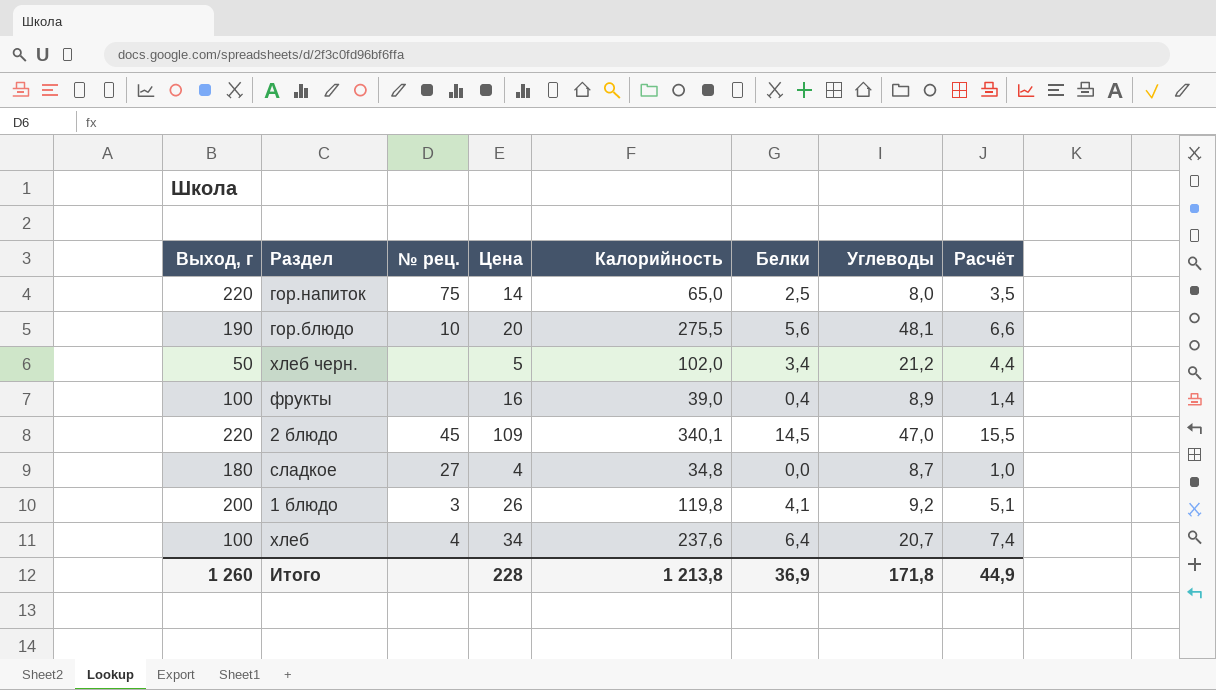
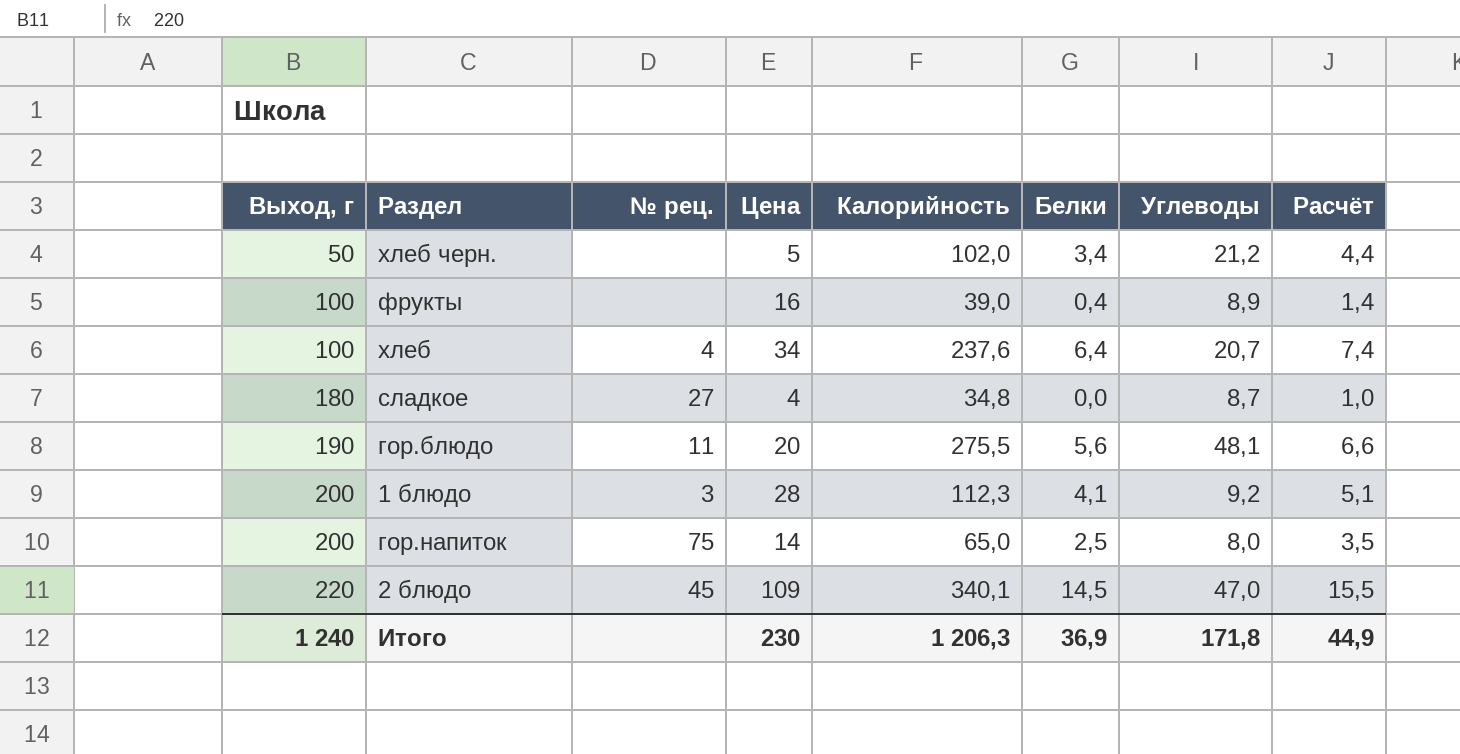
row order: none -> Выход, г ascending
гор.блюдо | № рец.: 10 -> 11
1 блюдо | Цена: 26 -> 28
1 блюдо | Калорийность: 119,8 -> 112,3
гор.напиток | Выход, г: 220 -> 200
Итого | Выход, г: 1 260 -> 1 240
Итого | Цена: 228 -> 230
Итого | Калорийность: 1 213,8 -> 1 206,3

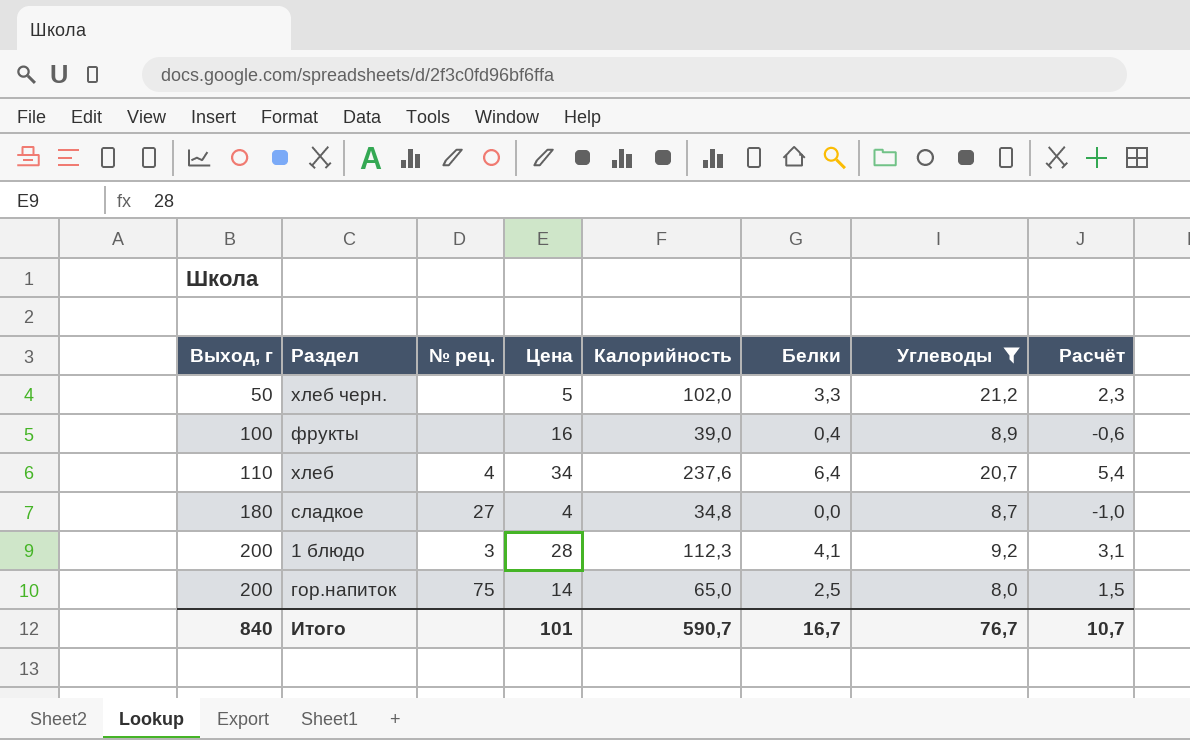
filter: none -> Углеводы <= 21,2
column Расчёт | formula: [Белки] + 1 -> [Белки] - 1
хлеб черн. | Белки: 3,4 -> 3,3
хлеб | Выход, г: 100 -> 110
Итого | Выход, г: 1 240 -> 840
Итого | Цена: 230 -> 101
Итого | Калорийность: 1 206,3 -> 590,7
Итого | Белки: 36,9 -> 16,7
Итого | Углеводы: 171,8 -> 76,7
Итого | Расчёт: 44,9 -> 10,7

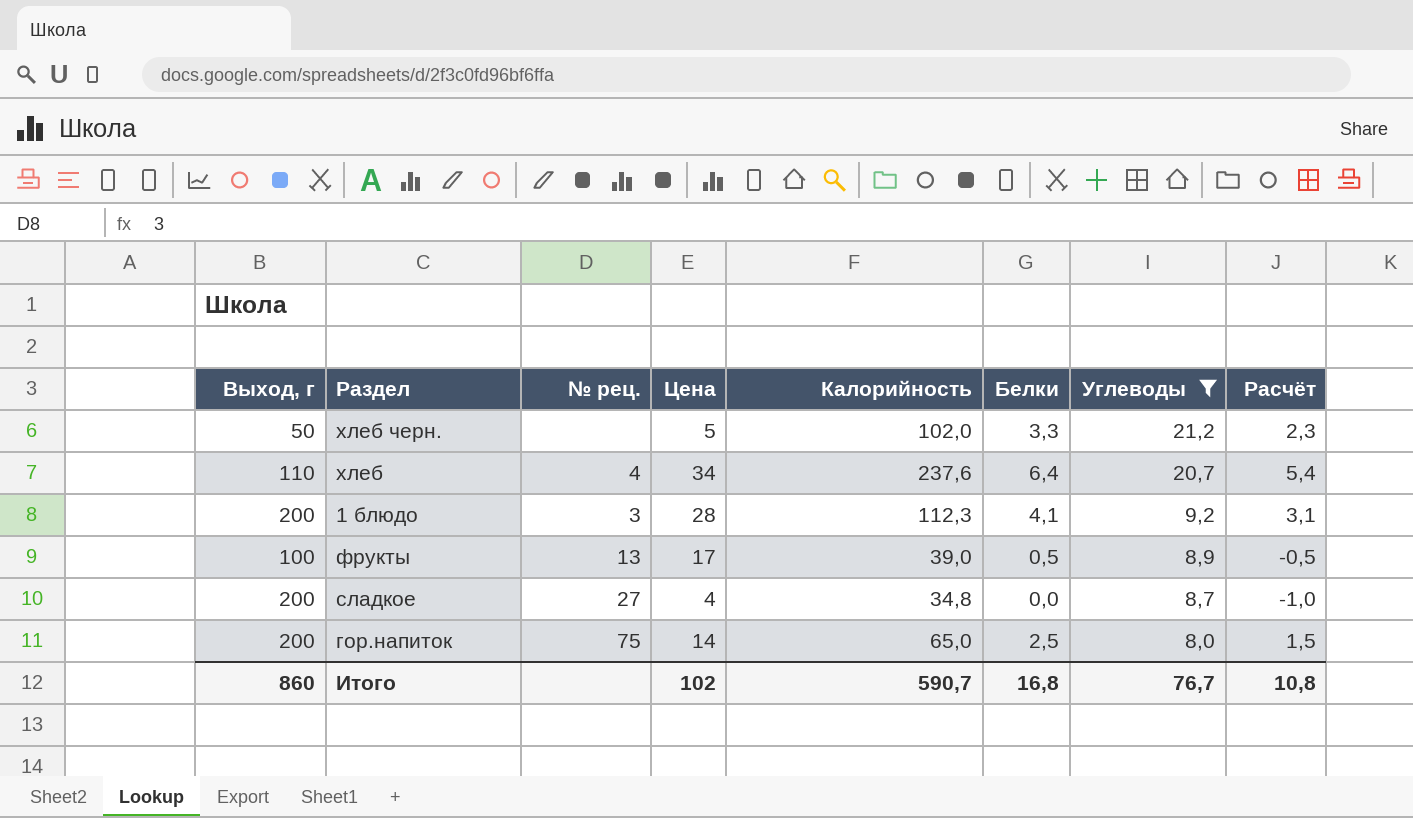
row order: Выход, г ascending -> Углеводы descending
фрукты | № рец.: none -> 13
фрукты | Цена: 16 -> 17
фрукты | Белки: 0,4 -> 0,5
фрукты | Расчёт: -0,6 -> -0,5
сладкое | Выход, г: 180 -> 200
Итого | Выход, г: 840 -> 860
Итого | Цена: 101 -> 102
Итого | Белки: 16,7 -> 16,8
Итого | Расчёт: 10,7 -> 10,8

